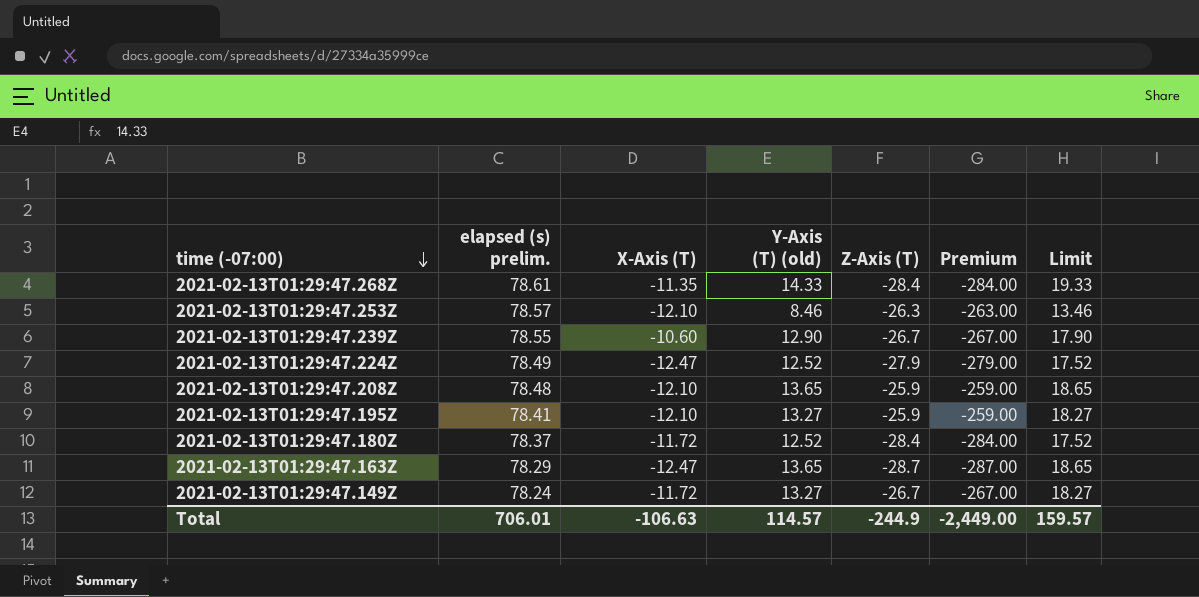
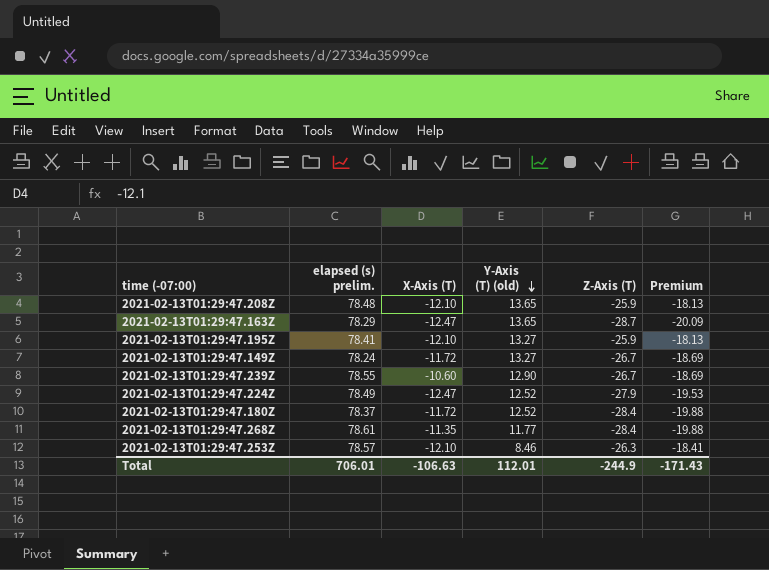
row order: time (-07:00) descending -> Y-Axis (T) (old) descending
column Limit | formula: [Y-Axis (T) (old)] + 5 -> none
column Premium | formula: [Z-Axis (T)] * 10 -> [Z-Axis (T)] * 0.7
2021-02-13T01:29:47.268Z | Y-Axis (T) (old): 14.33 -> 11.77
Total | Y-Axis (T) (old): 114.57 -> 112.01
Total | Premium: -2,449.00 -> -171.43

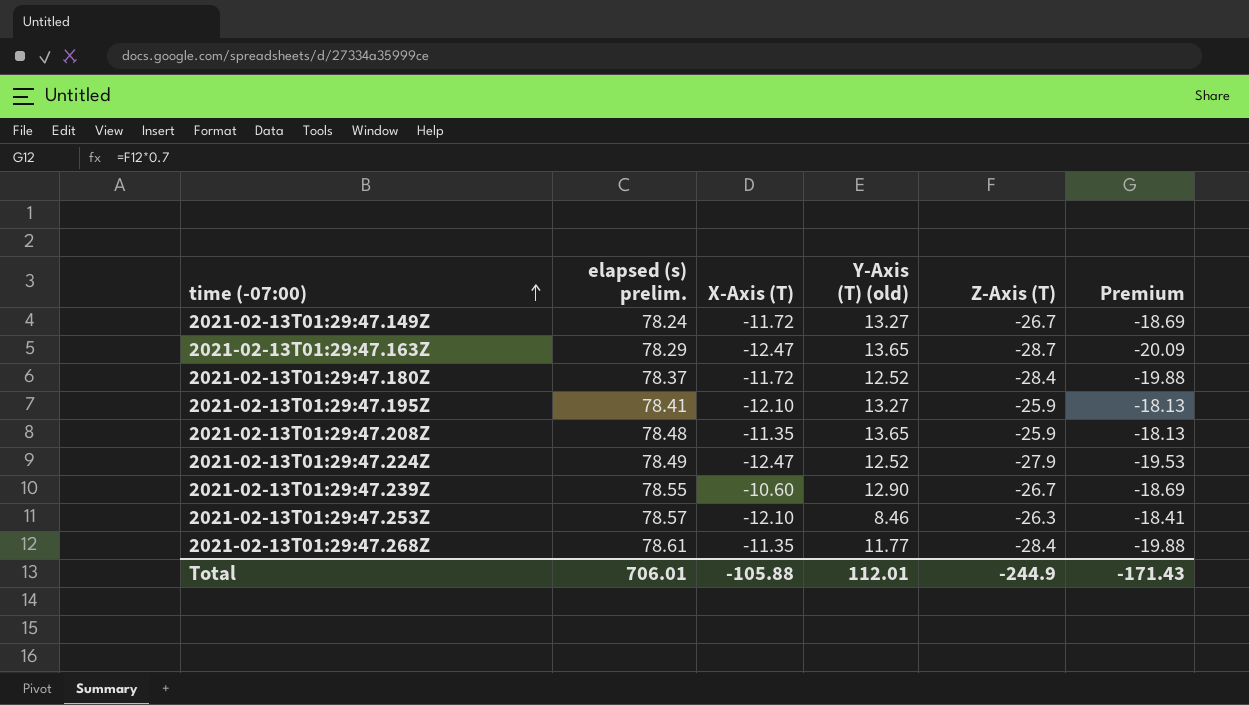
row order: Y-Axis (T) (old) descending -> time (-07:00) ascending
2021-02-13T01:29:47.208Z | X-Axis (T): -12.10 -> -11.35
Total | X-Axis (T): -106.63 -> -105.88

